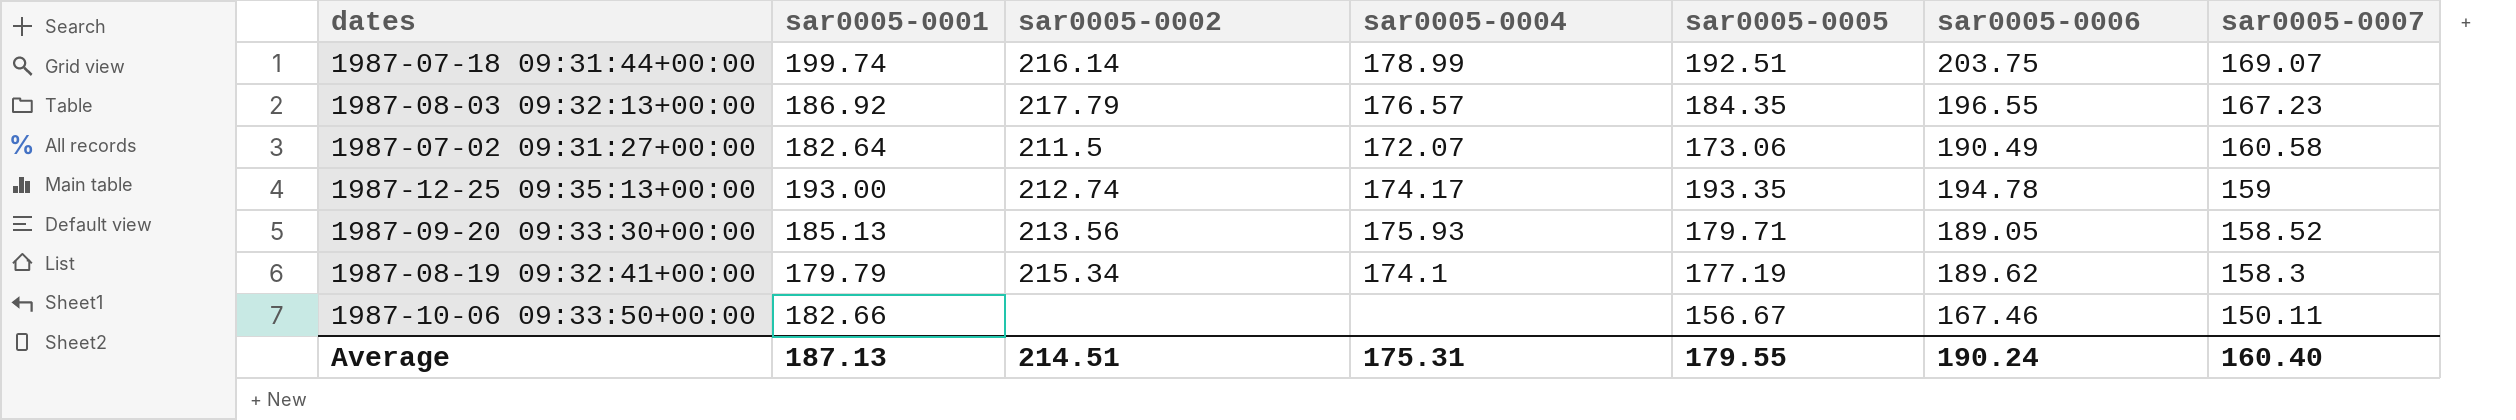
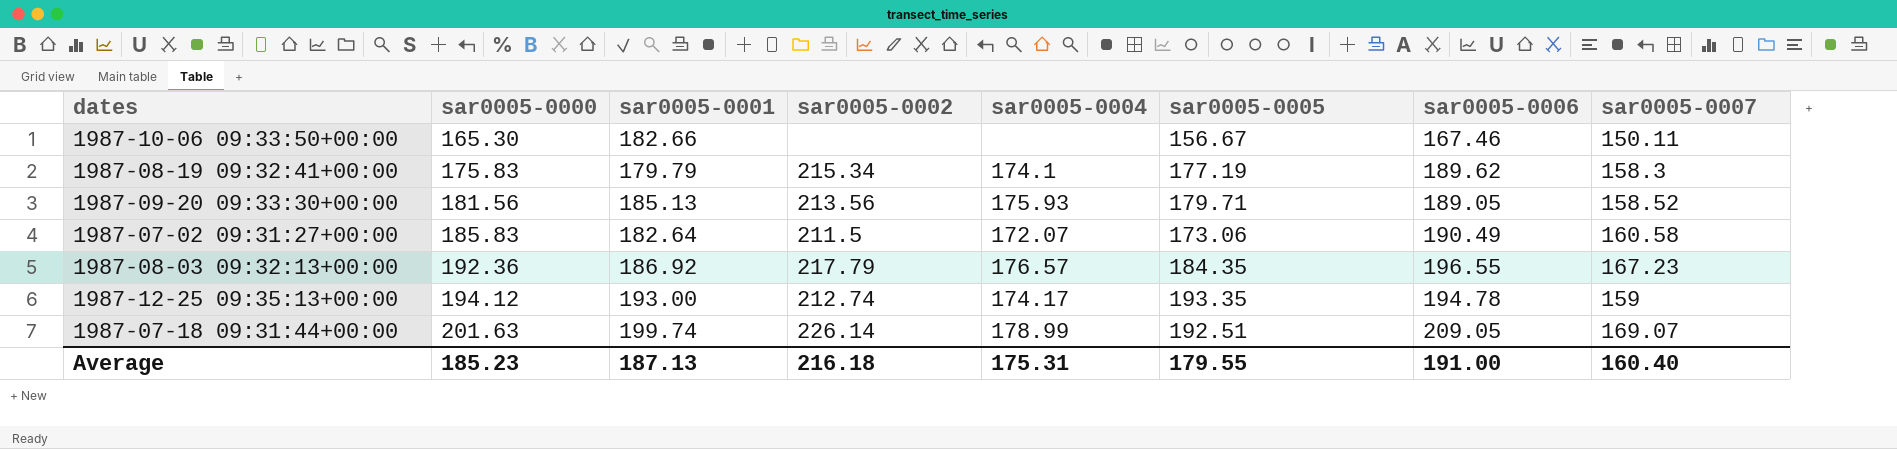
row order: sar0005-0007 descending -> sar0005-0000 ascending
column sar0005-0000 | position: none -> 2
1987-07-18 09:31:44+00:00 | sar0005-0002: 216.14 -> 226.14
1987-07-18 09:31:44+00:00 | sar0005-0006: 203.75 -> 209.05
Average | sar0005-0002: 214.51 -> 216.18
Average | sar0005-0006: 190.24 -> 191.00

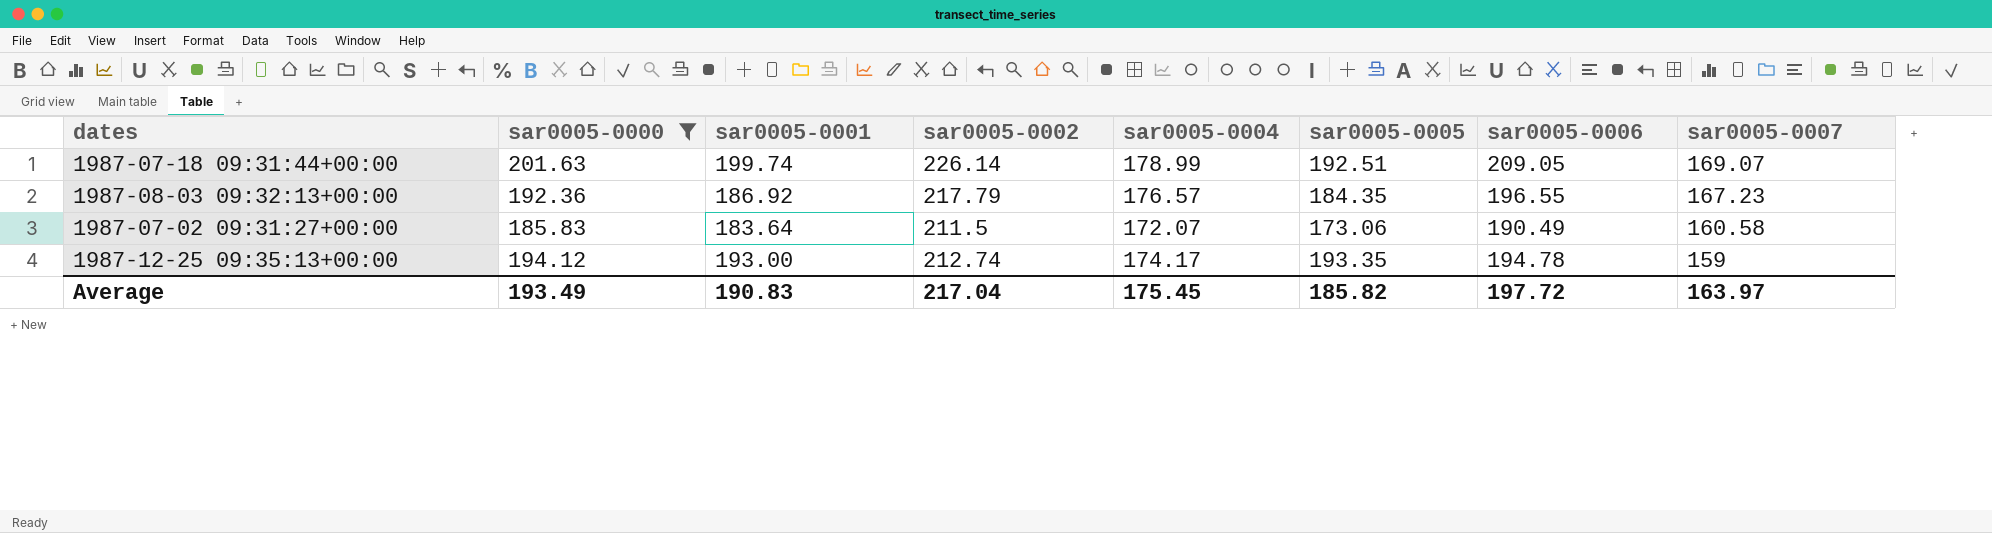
filter: none -> sar0005-0000 >= 185.83
row order: sar0005-0000 ascending -> sar0005-0007 descending
1987-07-02 09:31:27+00:00 | sar0005-0001: 182.64 -> 183.64
Average | sar0005-0000: 185.23 -> 193.49
Average | sar0005-0001: 187.13 -> 190.83
Average | sar0005-0002: 216.18 -> 217.04
Average | sar0005-0004: 175.31 -> 175.45
Average | sar0005-0005: 179.55 -> 185.82
Average | sar0005-0006: 191.00 -> 197.72
Average | sar0005-0007: 160.40 -> 163.97

